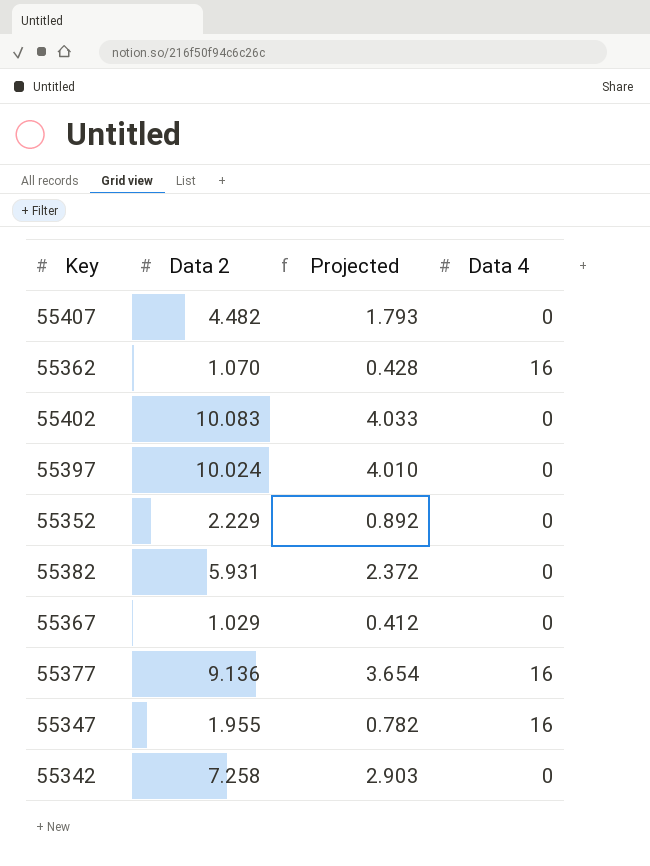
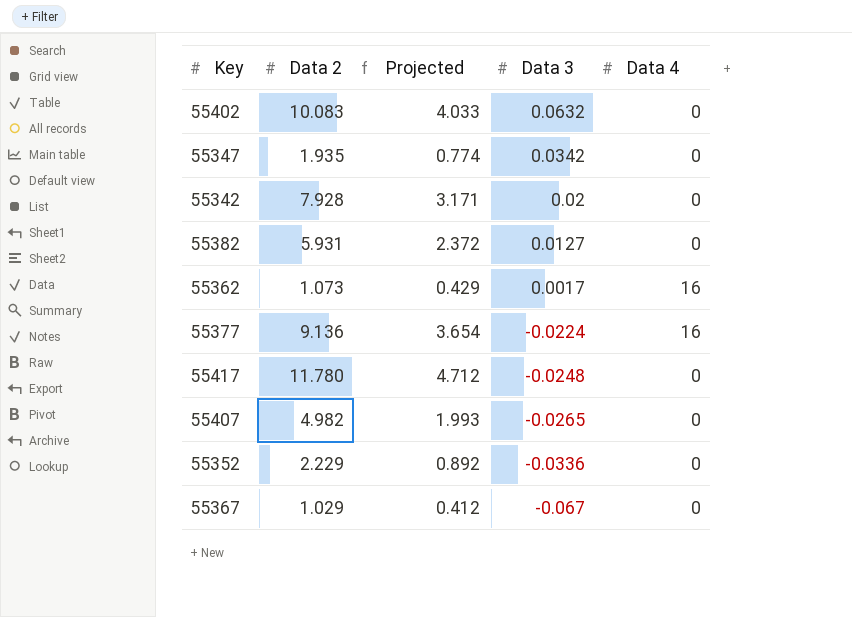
row order: none -> Data 3 descending
column Data 3 | position: none -> 4
row 55397: 10.024 | 4.010 | 0 -> none
55347 | Data 2: 1.955 -> 1.935
55347 | Projected: 0.782 -> 0.774
55347 | Data 4: 16 -> 0
55342 | Data 2: 7.258 -> 7.928
55342 | Projected: 2.903 -> 3.171
55362 | Data 2: 1.070 -> 1.073
55362 | Projected: 0.428 -> 0.429
row 55417: none -> 11.780 | 4.712 | -0.0248 | 0
55407 | Data 2: 4.482 -> 4.982
55407 | Projected: 1.793 -> 1.993

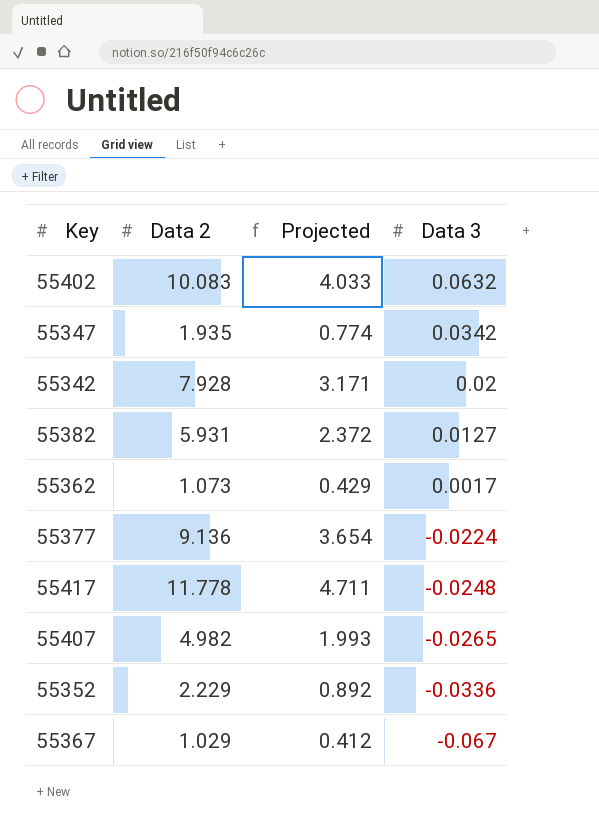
column Data 4 | position: 5 -> none
55417 | Data 2: 11.780 -> 11.778
55417 | Projected: 4.712 -> 4.711

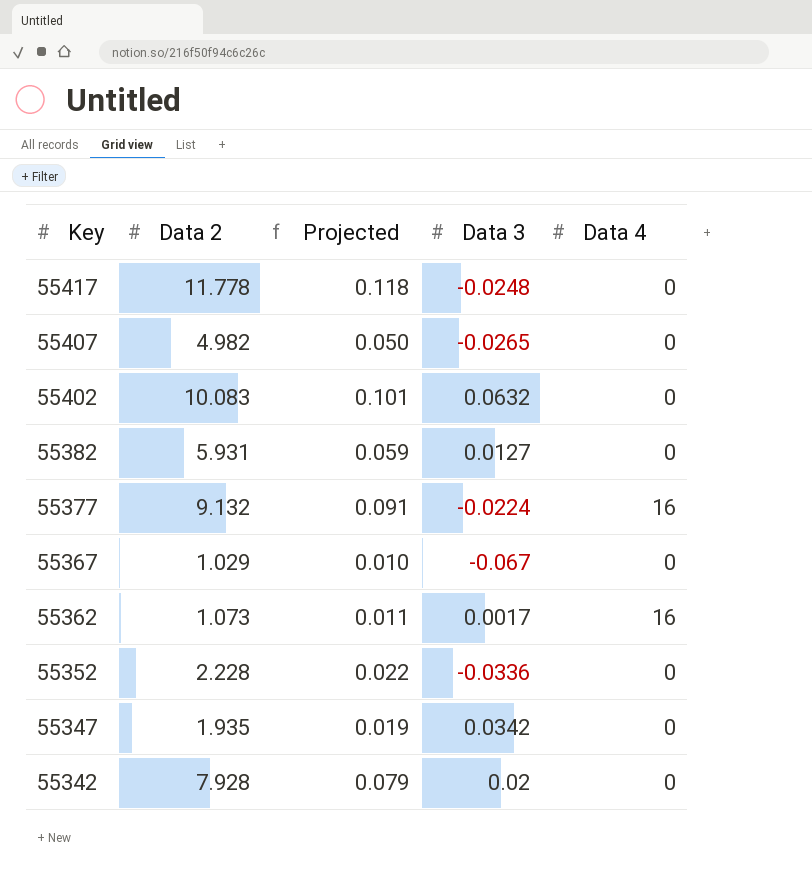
row order: Data 3 descending -> Key descending
column Projected | formula: [Data 2] * 0.4 -> [Data 2] * 0.01
column Data 4 | position: none -> 5
55377 | Data 2: 9.136 -> 9.132
55352 | Data 2: 2.229 -> 2.228

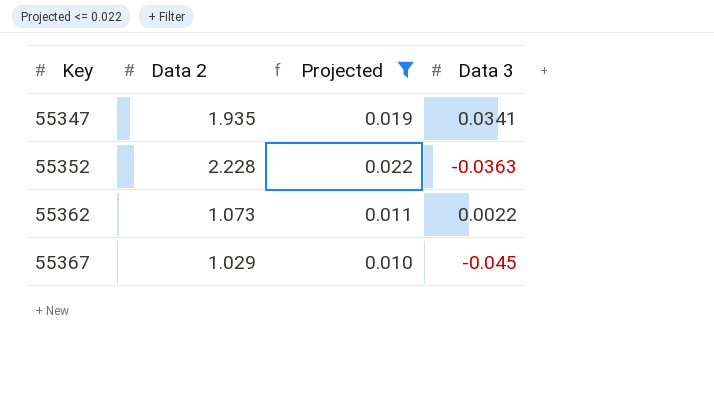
filter: none -> Projected <= 0.022
row order: Key descending -> Key ascending
column Data 4 | position: 5 -> none
55347 | Data 3: 0.0342 -> 0.0341
55352 | Data 3: -0.0336 -> -0.0363
55362 | Data 3: 0.0017 -> 0.0022
55367 | Data 3: -0.067 -> -0.045

